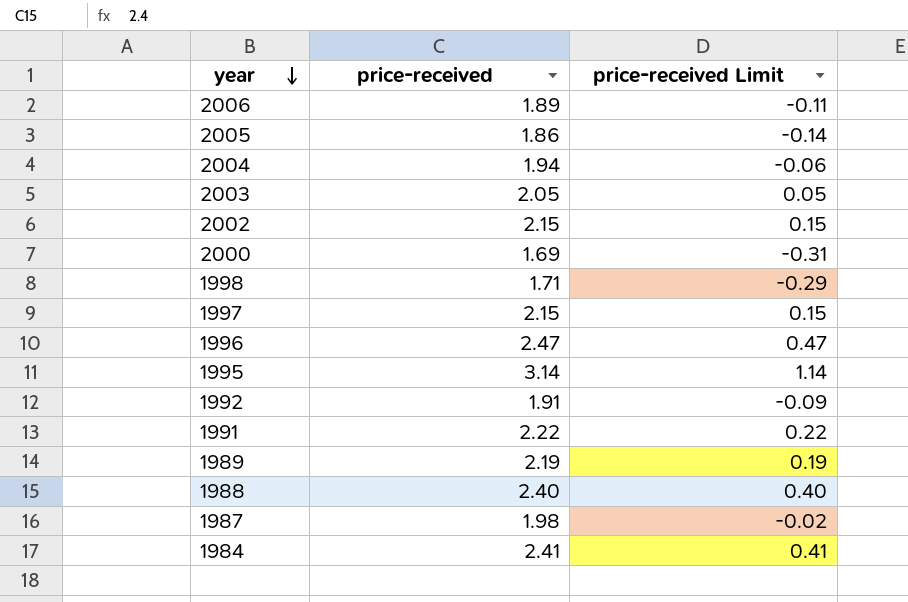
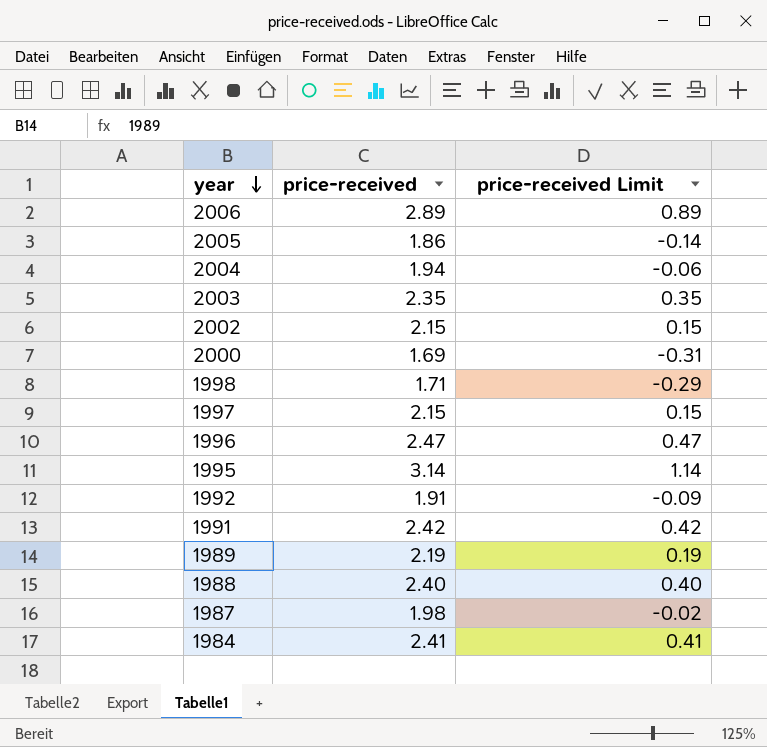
2006 | price-received: 1.89 -> 2.89
2006 | price-received Limit: -0.11 -> 0.89
2003 | price-received: 2.05 -> 2.35
2003 | price-received Limit: 0.05 -> 0.35
1991 | price-received: 2.22 -> 2.42
1991 | price-received Limit: 0.22 -> 0.42

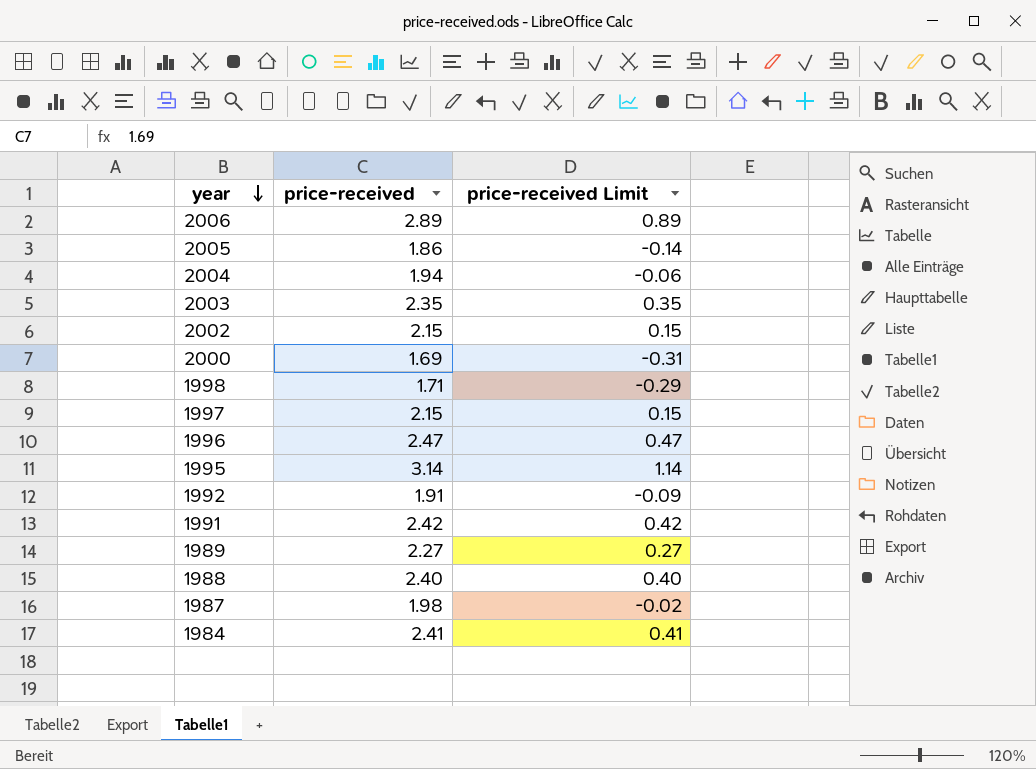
1989 | price-received: 2.19 -> 2.27
1989 | price-received Limit: 0.19 -> 0.27

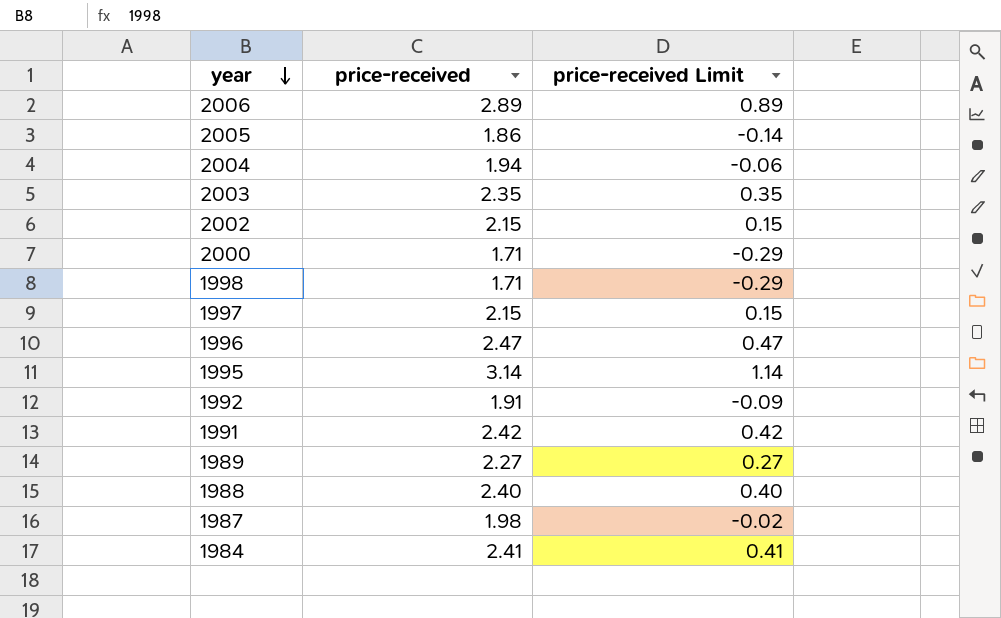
2000 | price-received: 1.69 -> 1.71
2000 | price-received Limit: -0.31 -> -0.29

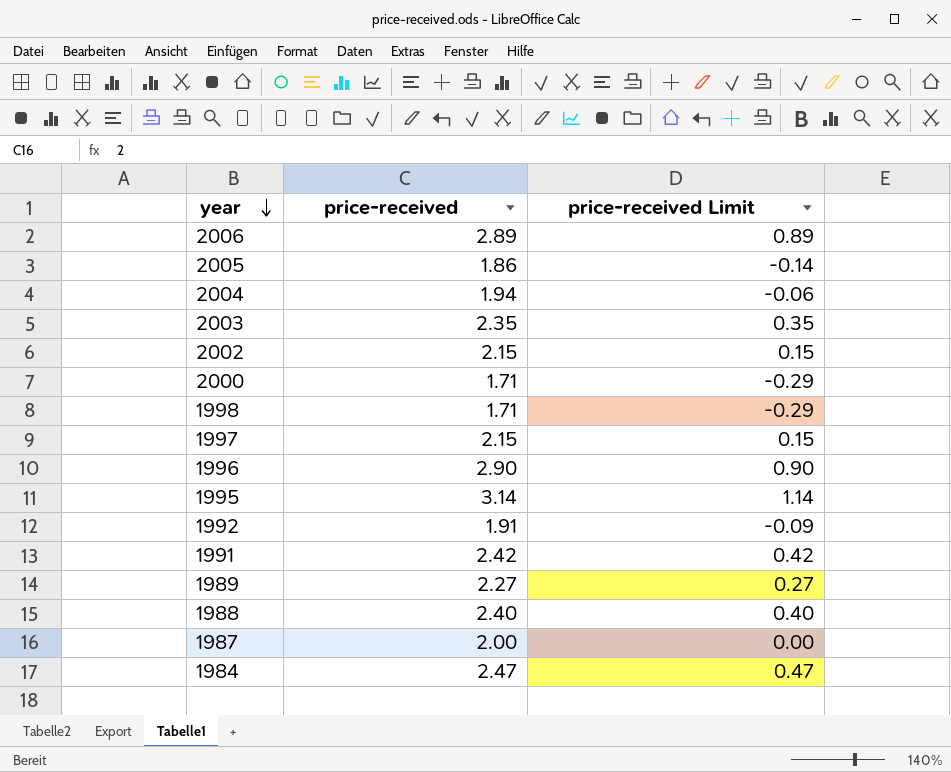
1996 | price-received: 2.47 -> 2.90
1996 | price-received Limit: 0.47 -> 0.90
1987 | price-received: 1.98 -> 2.00
1987 | price-received Limit: -0.02 -> 0.00
1984 | price-received: 2.41 -> 2.47
1984 | price-received Limit: 0.41 -> 0.47

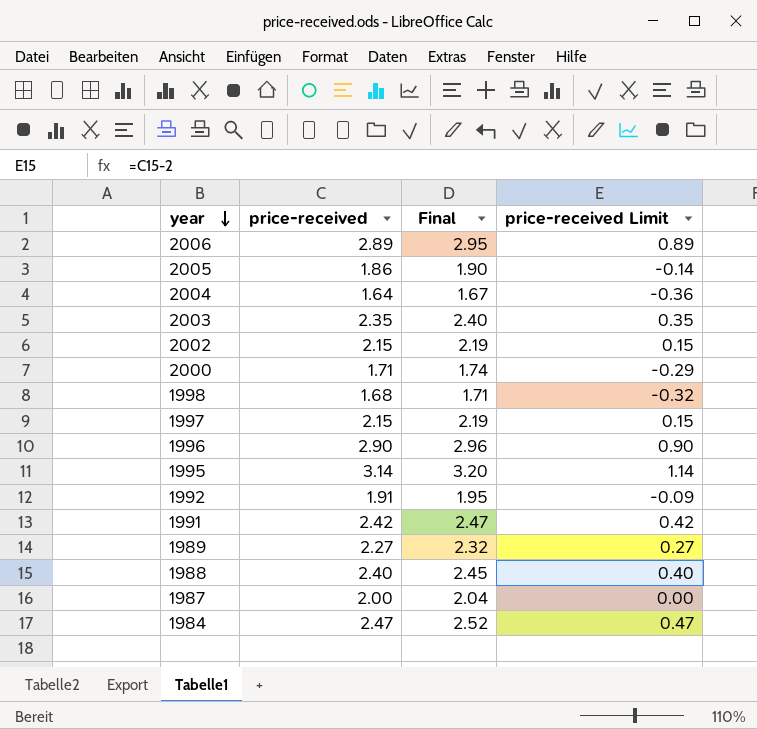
column Final | formula: none -> [price-received] * 1.02
2004 | price-received: 1.94 -> 1.64
2004 | price-received Limit: -0.06 -> -0.36
1998 | price-received: 1.71 -> 1.68
1998 | price-received Limit: -0.29 -> -0.32

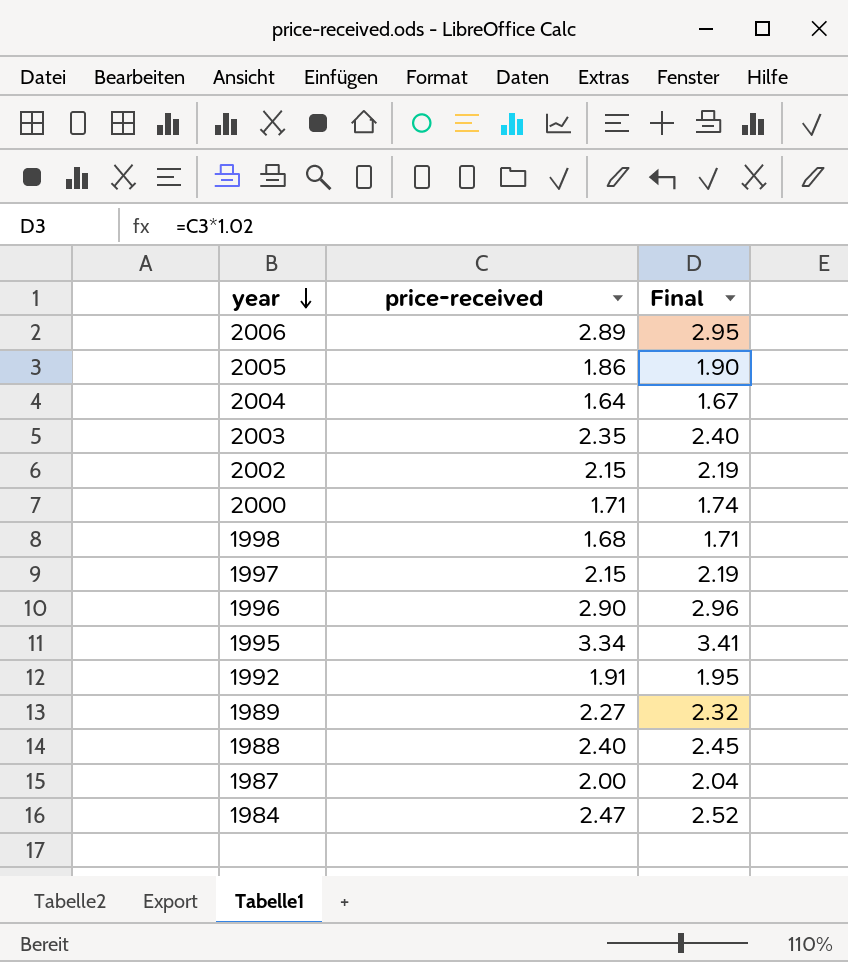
column price-received Limit | formula: [price-received] - 2 -> none
row 1991: 2.42 | 2.47 | 0.42 -> none
1995 | price-received: 3.14 -> 3.34
1995 | Final: 3.20 -> 3.41

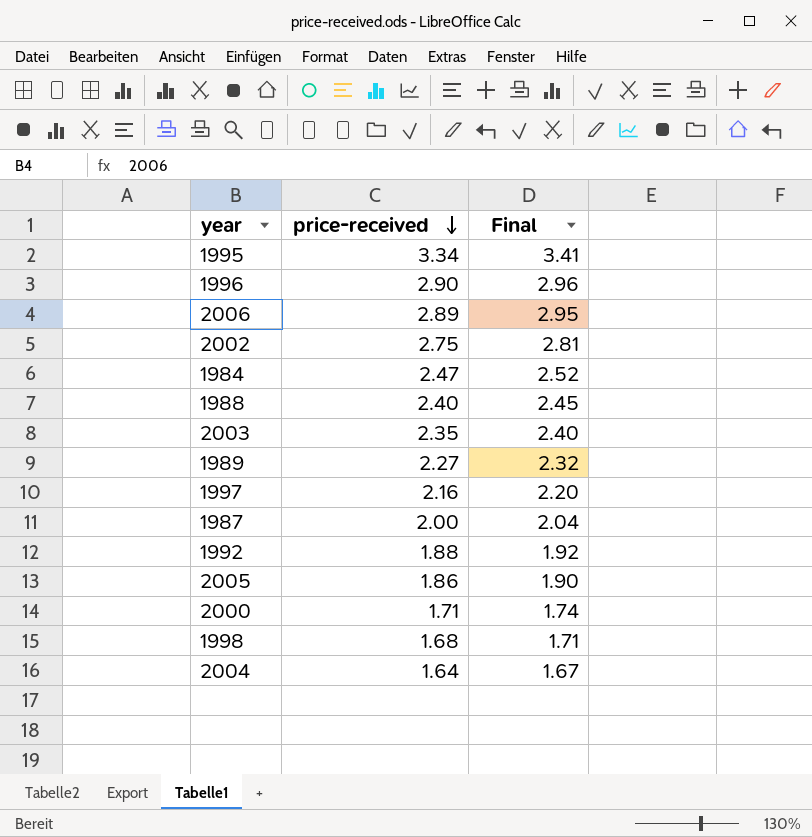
row order: year descending -> price-received descending
2002 | price-received: 2.15 -> 2.75
2002 | Final: 2.19 -> 2.81
1997 | price-received: 2.15 -> 2.16
1997 | Final: 2.19 -> 2.20
1992 | price-received: 1.91 -> 1.88
1992 | Final: 1.95 -> 1.92

